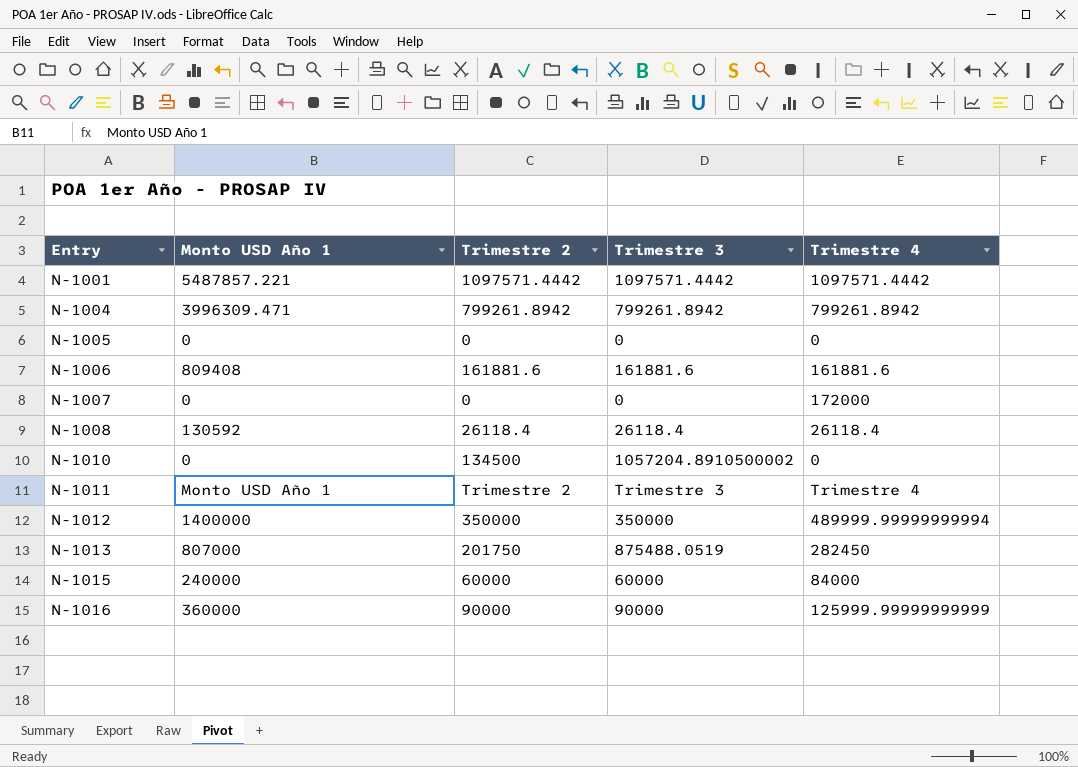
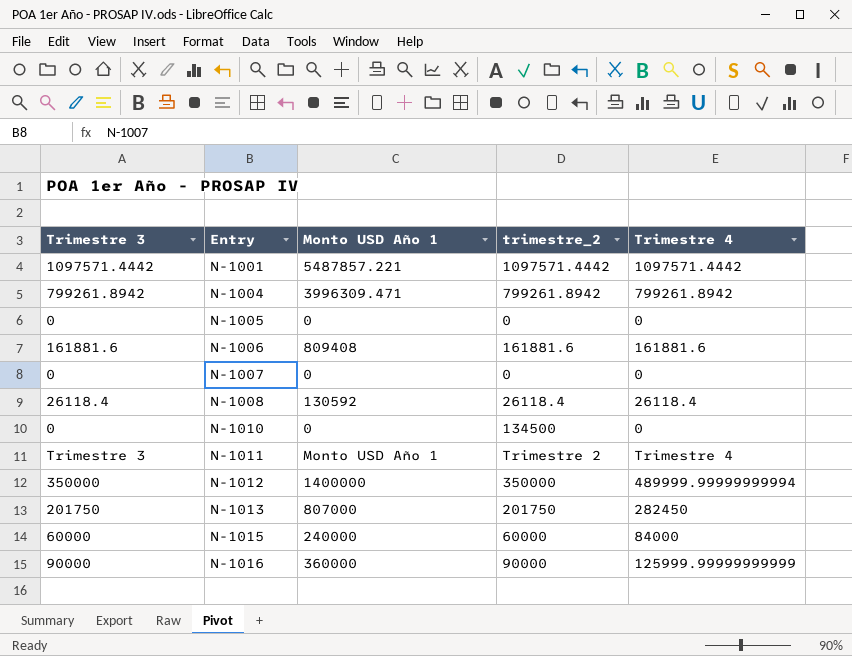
column Trimestre 3 | position: 4 -> 1
column name: Trimestre 2 -> trimestre_2
N-1007 | Trimestre 4: 172000 -> 0
N-1010 | Trimestre 3: 1057204.8910500002 -> 0
N-1013 | Trimestre 3: 875488.0519 -> 201750

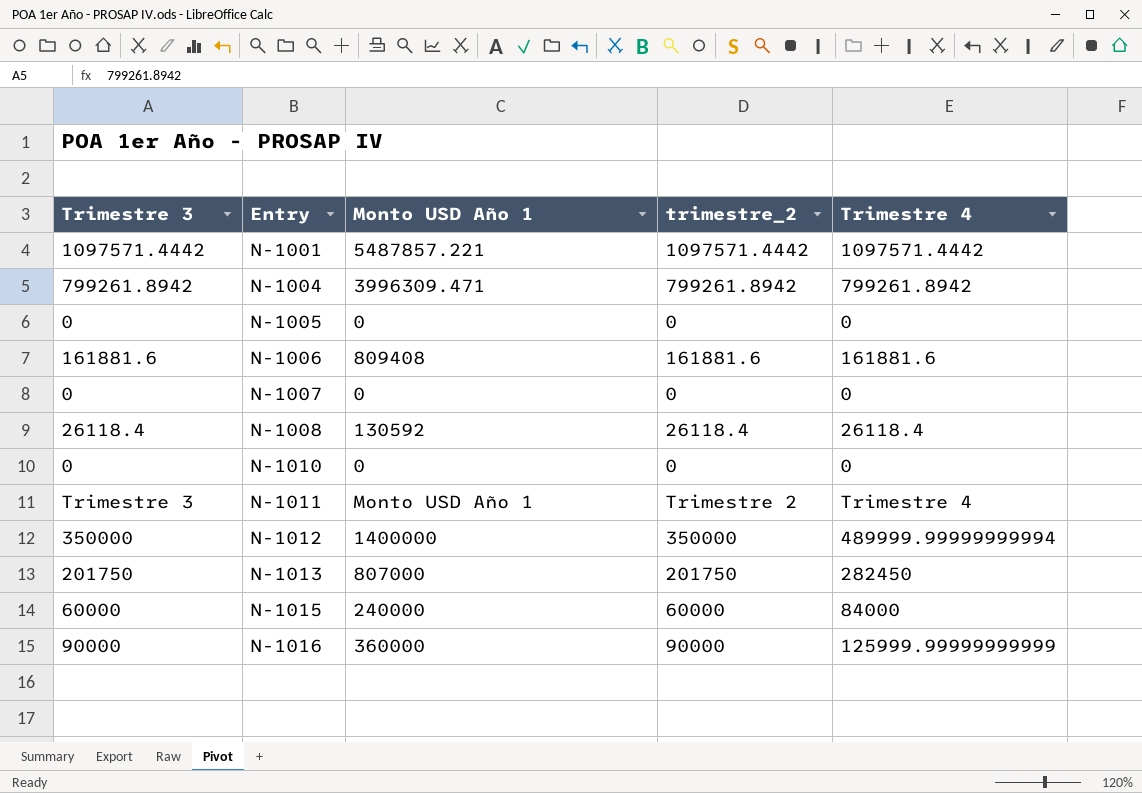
N-1010 | trimestre_2: 134500 -> 0

